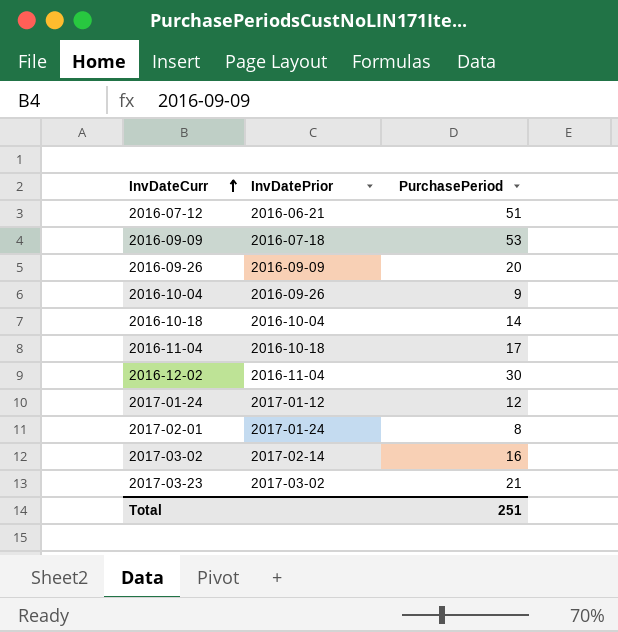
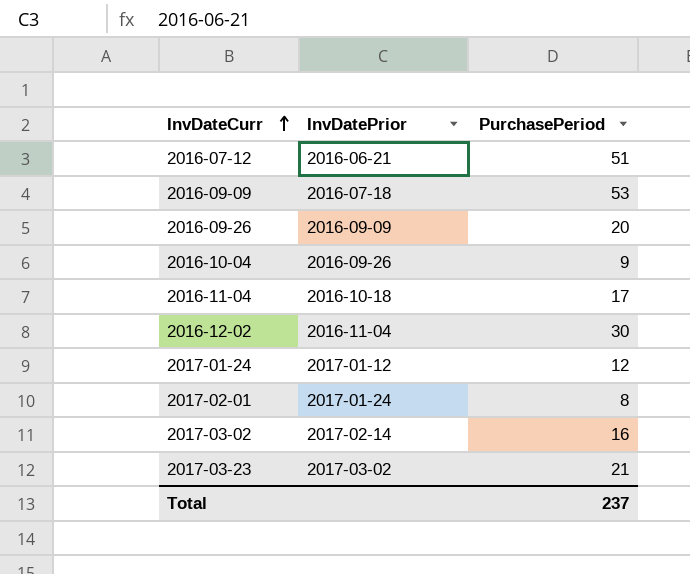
row 2016-10-18: 2016-10-04 | 14 -> none
Total | PurchasePeriod: 251 -> 237

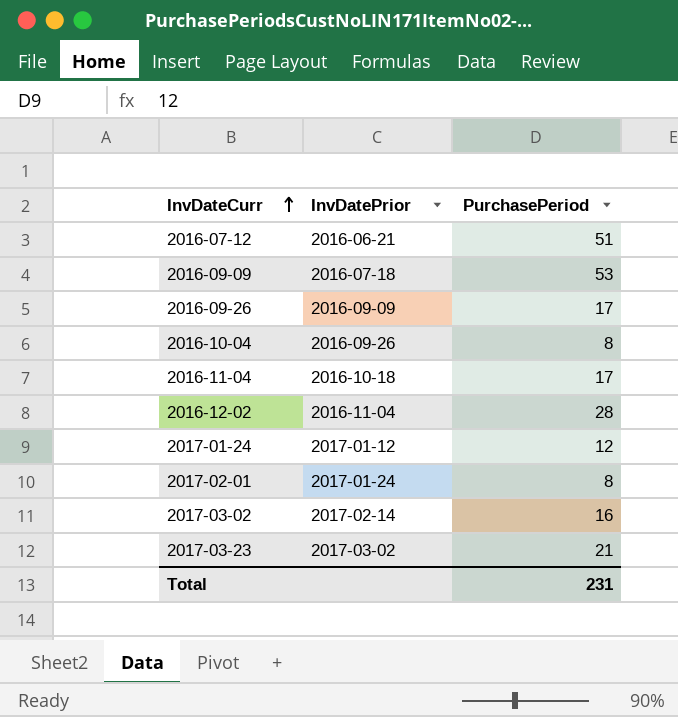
2016-09-26 | PurchasePeriod: 20 -> 17
2016-10-04 | PurchasePeriod: 9 -> 8
2016-12-02 | PurchasePeriod: 30 -> 28
Total | PurchasePeriod: 237 -> 231

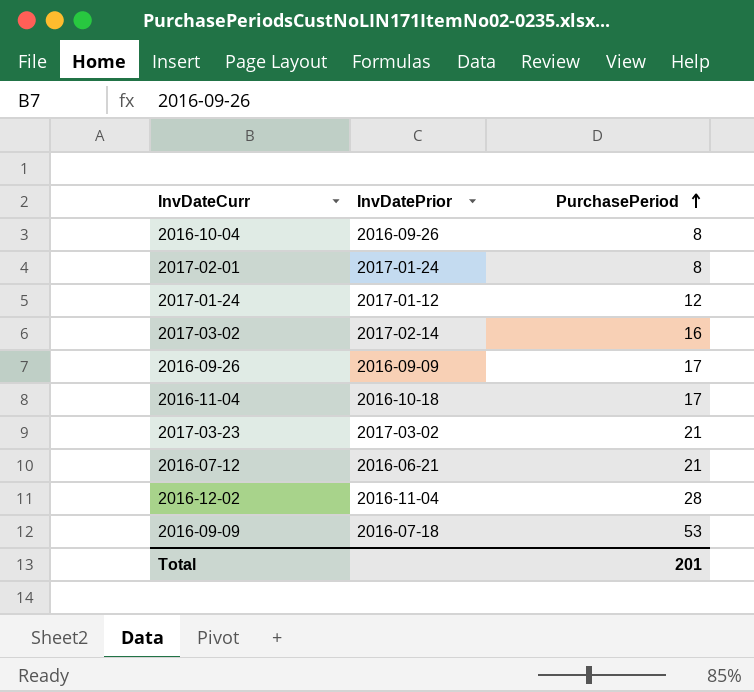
row order: InvDateCurr ascending -> PurchasePeriod ascending
2016-07-12 | PurchasePeriod: 51 -> 21
Total | PurchasePeriod: 231 -> 201

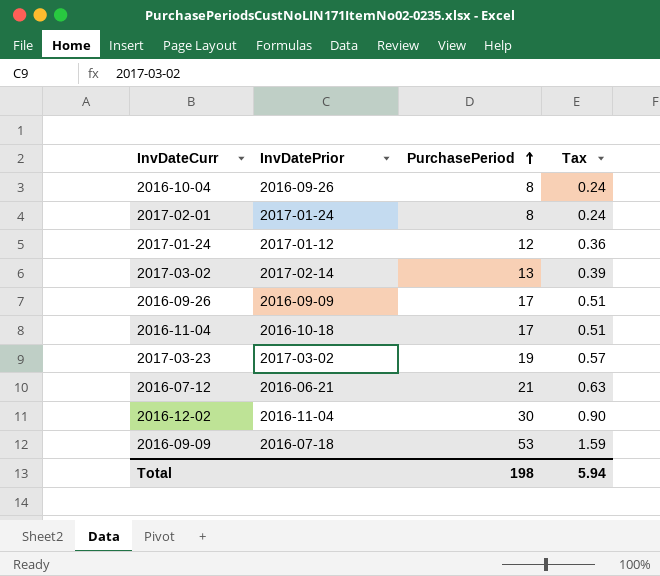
column Tax | formula: none -> [PurchasePeriod] * 0.03
2017-03-02 | PurchasePeriod: 16 -> 13
2017-03-23 | PurchasePeriod: 21 -> 19
2016-12-02 | PurchasePeriod: 28 -> 30
Total | PurchasePeriod: 201 -> 198

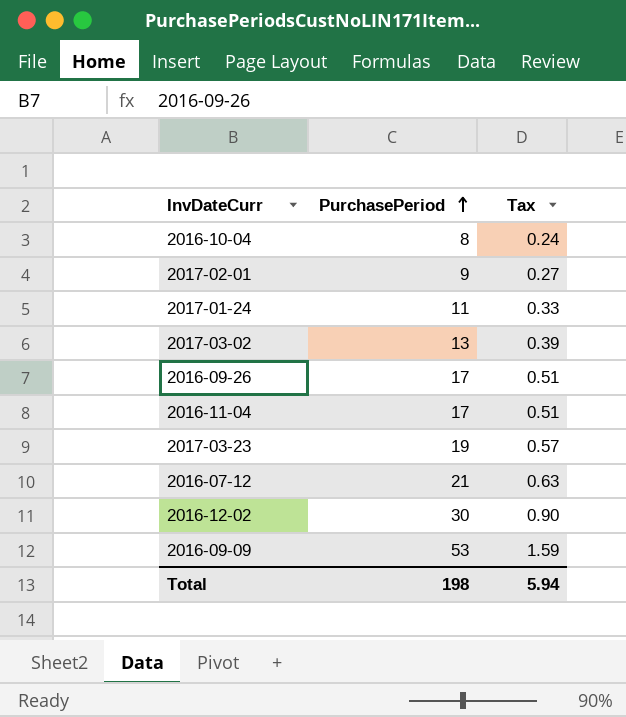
column InvDatePrior | position: 2 -> none
2017-02-01 | PurchasePeriod: 8 -> 9
2017-02-01 | Tax: 0.24 -> 0.27
2017-01-24 | PurchasePeriod: 12 -> 11
2017-01-24 | Tax: 0.36 -> 0.33

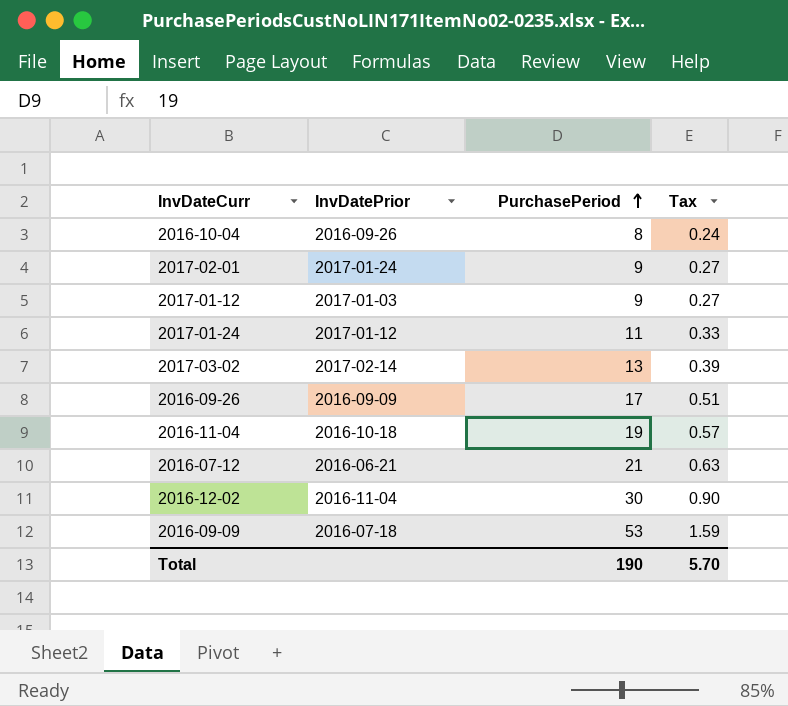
column InvDatePrior | position: none -> 2
row 2017-03-23: 19 | 0.57 -> none
row 2017-01-12: none -> 2017-01-03 | 9 | 0.27
2016-11-04 | PurchasePeriod: 17 -> 19
2016-11-04 | Tax: 0.51 -> 0.57
Total | PurchasePeriod: 198 -> 190
Total | Tax: 5.94 -> 5.70

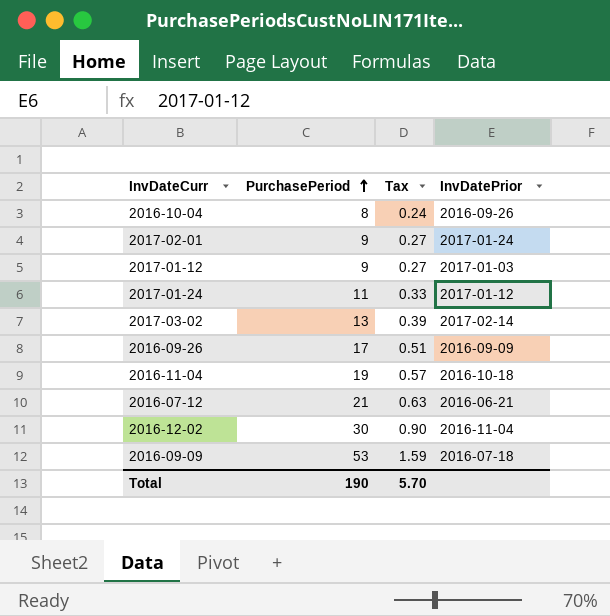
column InvDatePrior | position: 2 -> 4

